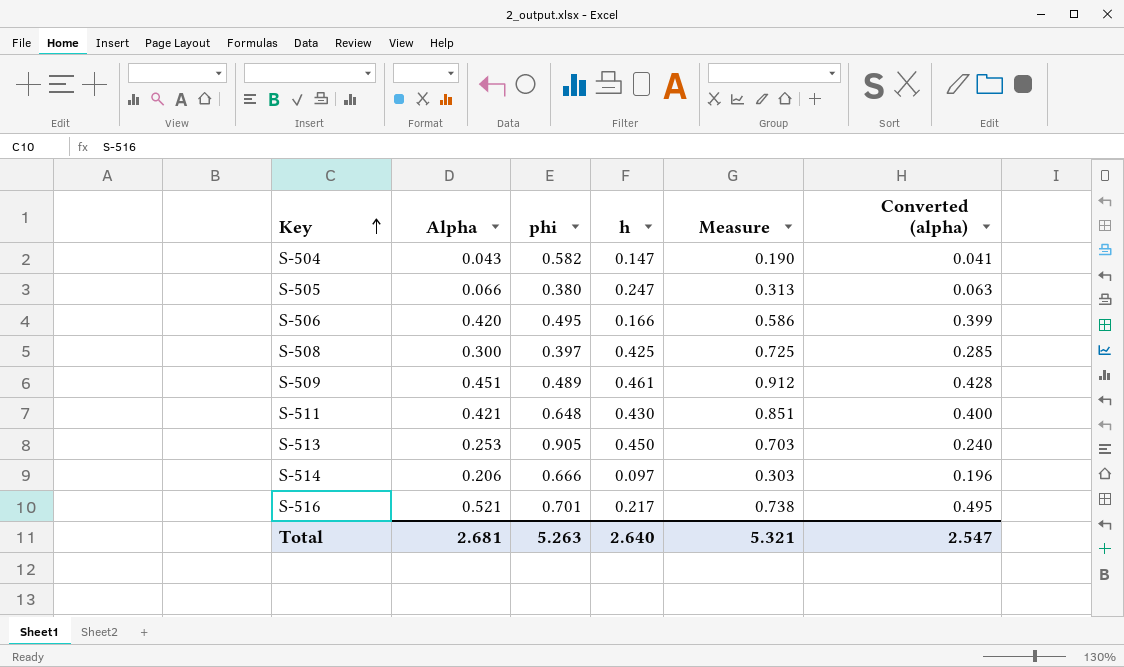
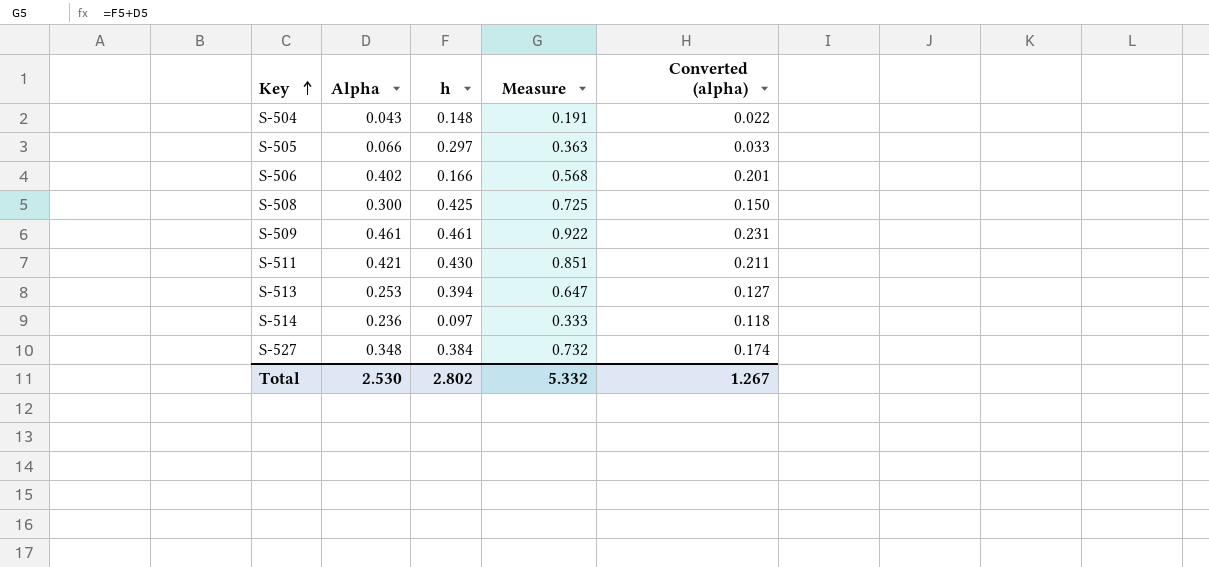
column phi | position: 3 -> none
column Converted (alpha) | formula: [Alpha] * 0.95 -> [Alpha] * 0.5
row S-516: 0.521 | 0.701 | 0.217 | 0.738 | 0.495 -> none
S-504 | h: 0.147 -> 0.148
S-504 | Measure: 0.190 -> 0.191
S-505 | h: 0.247 -> 0.297
S-505 | Measure: 0.313 -> 0.363
S-506 | Alpha: 0.420 -> 0.402
S-506 | Measure: 0.586 -> 0.568
S-509 | Alpha: 0.451 -> 0.461
S-509 | Measure: 0.912 -> 0.922
S-513 | h: 0.450 -> 0.394
S-513 | Measure: 0.703 -> 0.647
S-514 | Alpha: 0.206 -> 0.236
S-514 | Measure: 0.303 -> 0.333
row S-527: none -> 0.348 | 0.384 | 0.732 | 0.174
Total | Alpha: 2.681 -> 2.530
Total | h: 2.640 -> 2.802
Total | Measure: 5.321 -> 5.332
Total | Converted (alpha): 2.547 -> 1.267

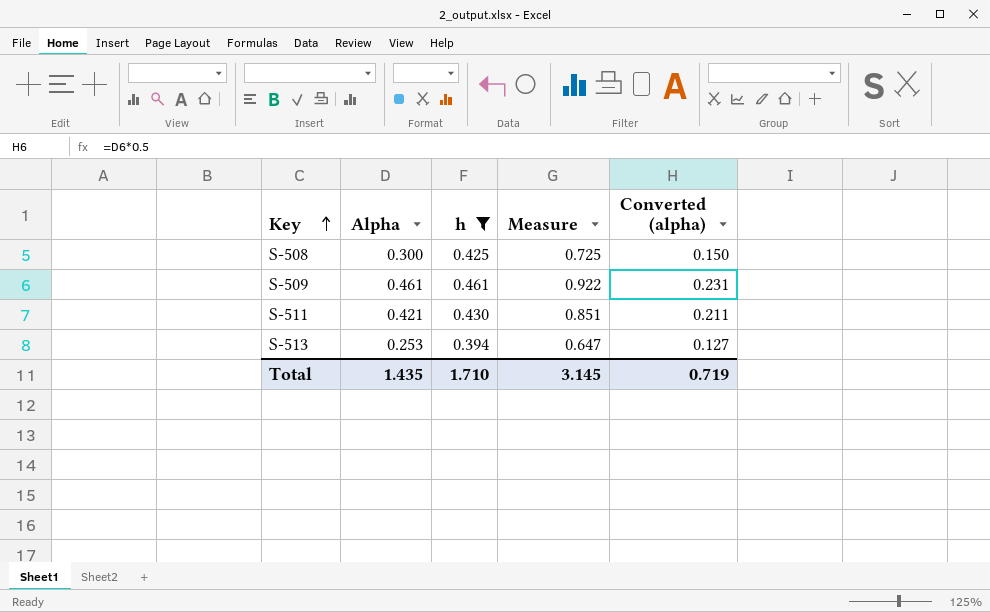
filter: none -> h >= 0.394
Total | Alpha: 2.530 -> 1.435
Total | h: 2.802 -> 1.710
Total | Measure: 5.332 -> 3.145
Total | Converted (alpha): 1.267 -> 0.719

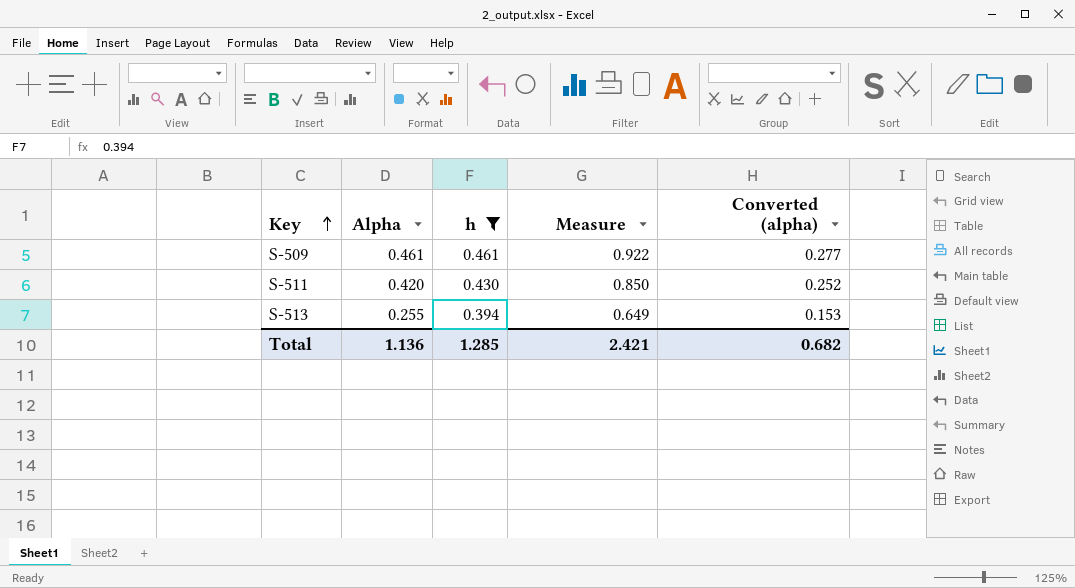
column Converted (alpha) | formula: [Alpha] * 0.5 -> [Alpha] * 0.6
row S-508: 0.300 | 0.425 | 0.725 | 0.150 -> none
S-511 | Alpha: 0.421 -> 0.420
S-511 | Measure: 0.851 -> 0.850
S-513 | Alpha: 0.253 -> 0.255
S-513 | Measure: 0.647 -> 0.649
Total | Alpha: 1.435 -> 1.136
Total | h: 1.710 -> 1.285
Total | Measure: 3.145 -> 2.421
Total | Converted (alpha): 0.719 -> 0.682

